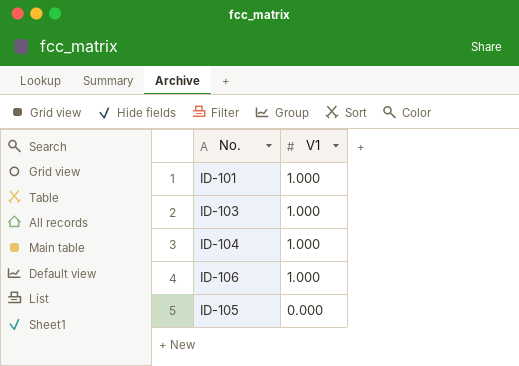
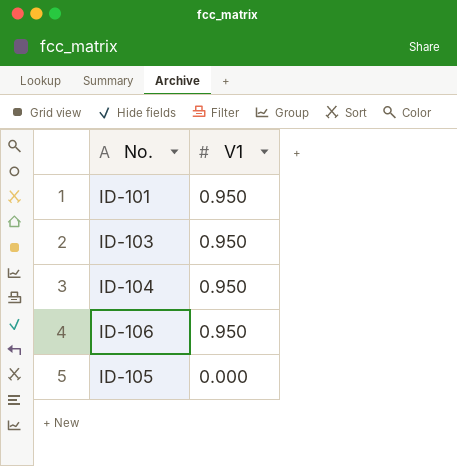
ID-101 | V1: 1.000 -> 0.950
ID-103 | V1: 1.000 -> 0.950
ID-104 | V1: 1.000 -> 0.950
ID-106 | V1: 1.000 -> 0.950

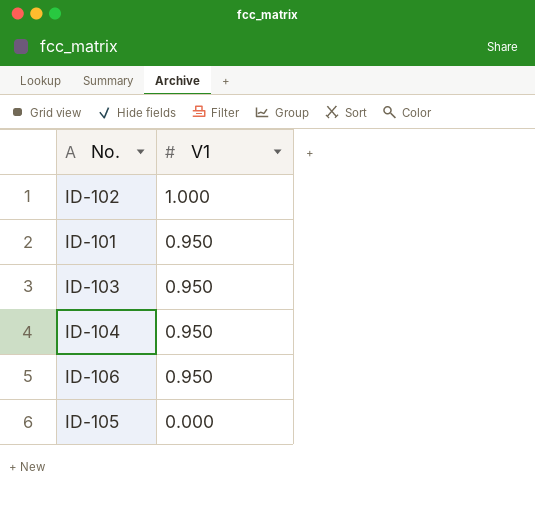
row ID-102: none -> 1.000

